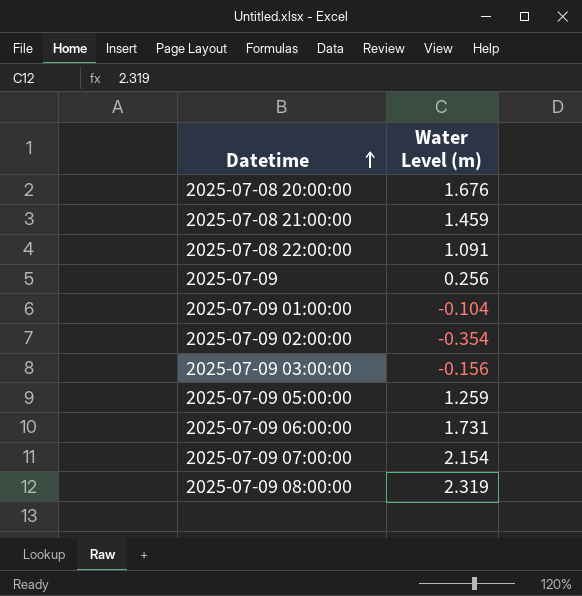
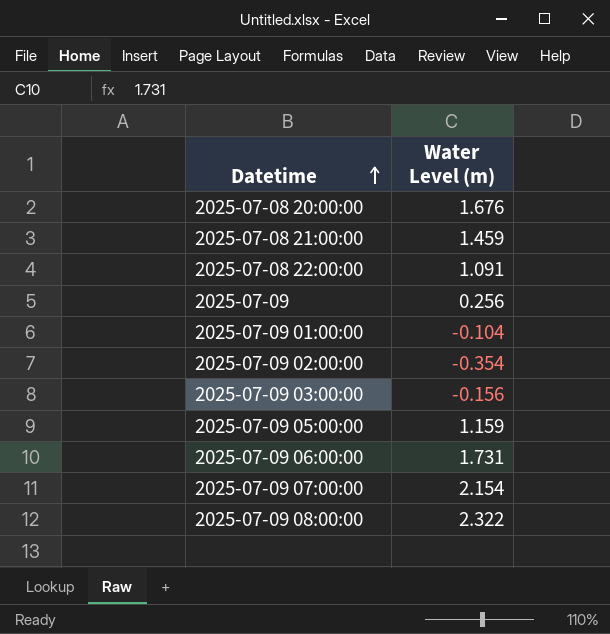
2025-07-09 05:00:00 | Water Level (m): 1.259 -> 1.159
2025-07-09 08:00:00 | Water Level (m): 2.319 -> 2.322

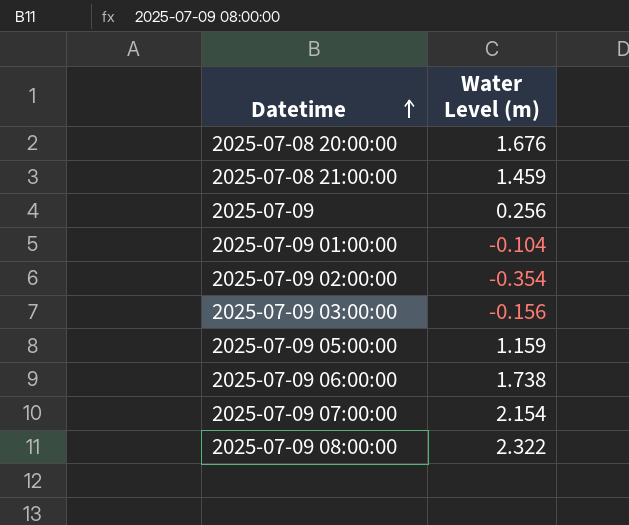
row 2025-07-08 22:00:00: 1.091 -> none
2025-07-09 06:00:00 | Water Level (m): 1.731 -> 1.738

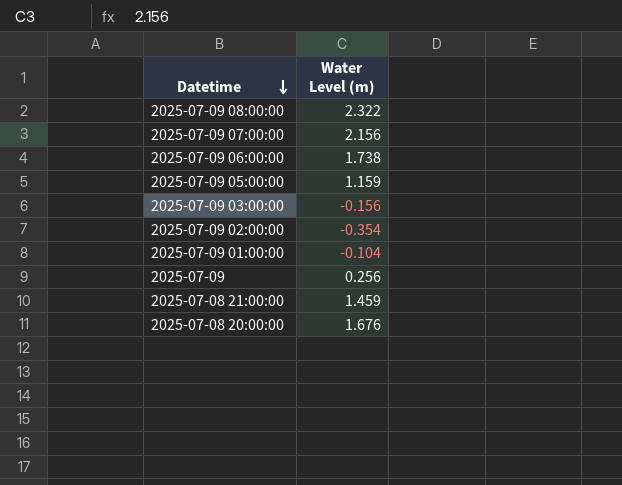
row order: Datetime ascending -> Datetime descending
2025-07-09 07:00:00 | Water Level (m): 2.154 -> 2.156

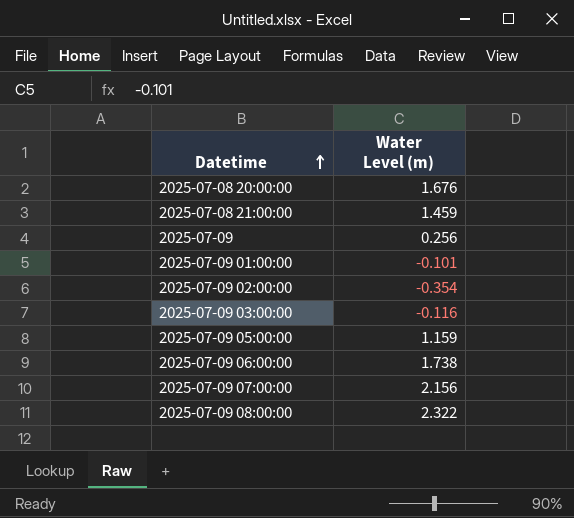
row order: Datetime descending -> Datetime ascending
2025-07-09 01:00:00 | Water Level (m): -0.104 -> -0.101
2025-07-09 03:00:00 | Water Level (m): -0.156 -> -0.116

